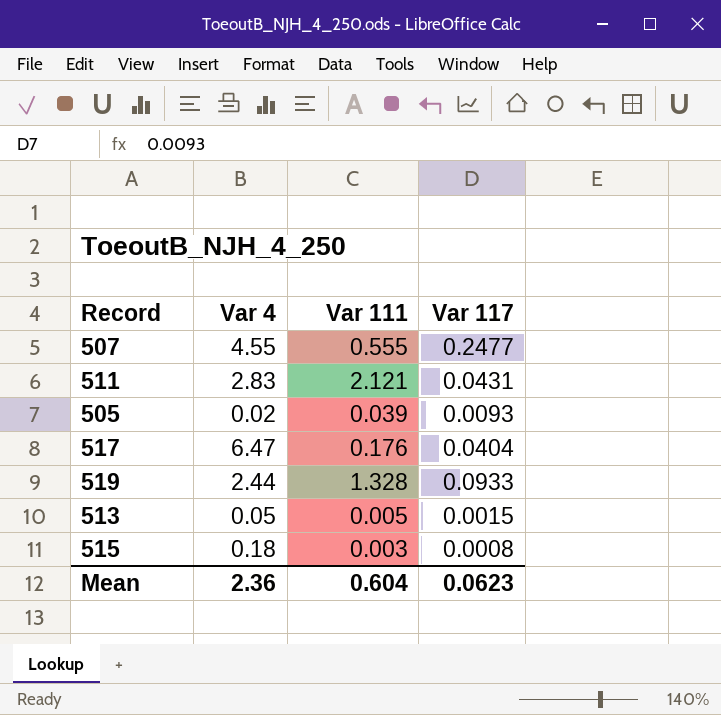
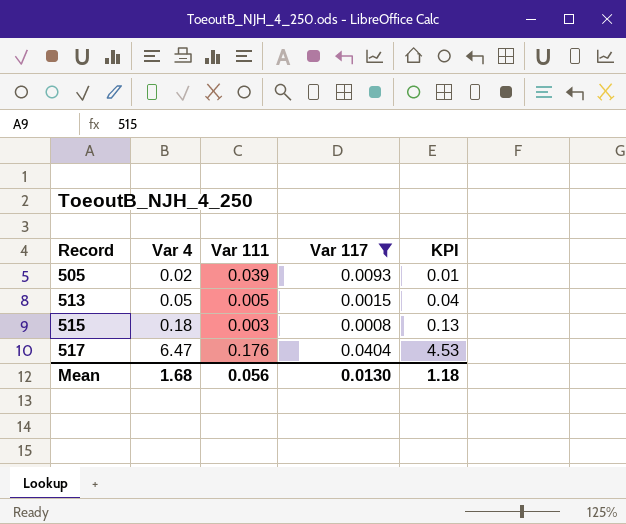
filter: none -> Var 117 <= 0.0404
row order: none -> Record ascending
column KPI | formula: none -> [Var 4] * 0.7
Mean | Var 4: 2.36 -> 1.68
Mean | Var 111: 0.604 -> 0.056
Mean | Var 117: 0.0623 -> 0.0130

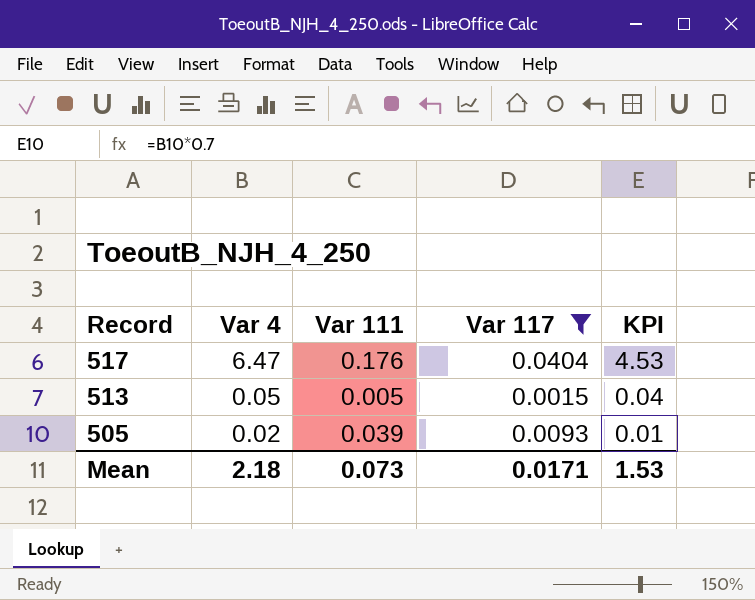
row order: Record ascending -> Record descending
row 515: 0.18 | 0.003 | 0.0008 | 0.13 -> none
Mean | Var 4: 1.68 -> 2.18
Mean | Var 111: 0.056 -> 0.073
Mean | Var 117: 0.0130 -> 0.0171
Mean | KPI: 1.18 -> 1.53

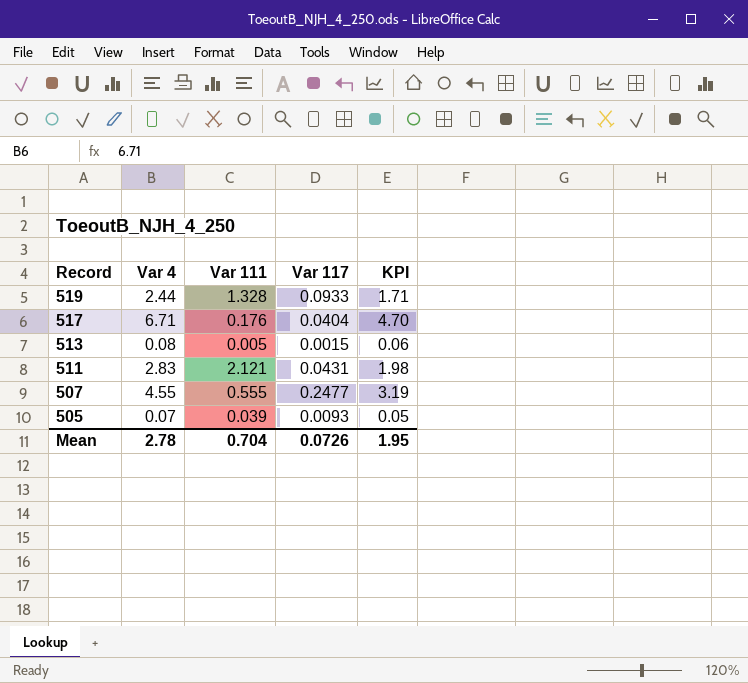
filter: Var 117 <= 0.0404 -> none
517 | Var 4: 6.47 -> 6.71
517 | KPI: 4.53 -> 4.70
513 | Var 4: 0.05 -> 0.08
513 | KPI: 0.04 -> 0.06
505 | Var 4: 0.02 -> 0.07
505 | KPI: 0.01 -> 0.05
Mean | Var 4: 2.18 -> 2.78
Mean | Var 111: 0.073 -> 0.704
Mean | Var 117: 0.0171 -> 0.0726
Mean | KPI: 1.53 -> 1.95

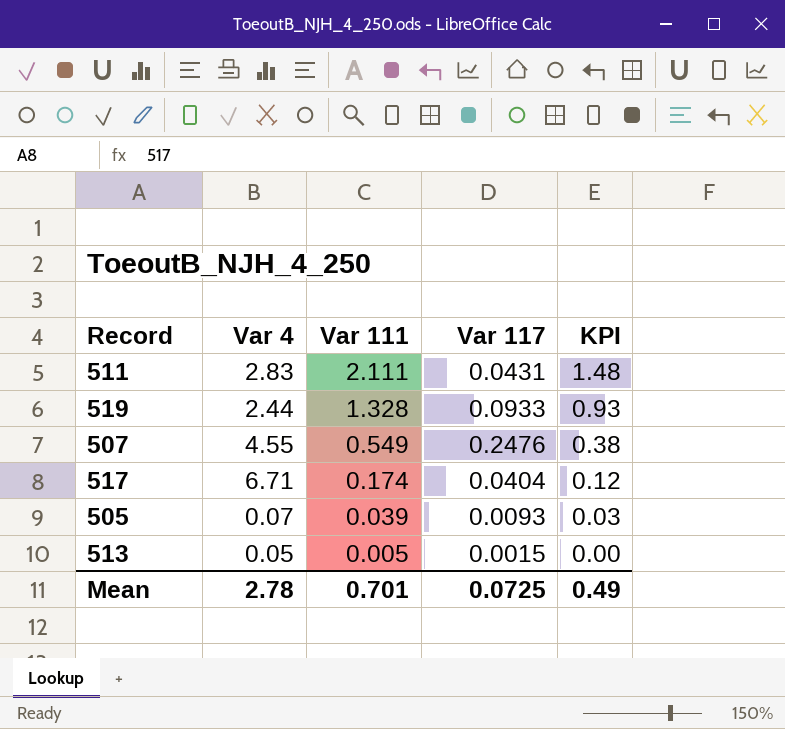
row order: Record descending -> Var 111 descending
column KPI | formula: [Var 4] * 0.7 -> [Var 111] * 0.7
511 | Var 111: 2.121 -> 2.111
507 | Var 111: 0.555 -> 0.549
507 | Var 117: 0.2477 -> 0.2476
517 | Var 111: 0.176 -> 0.174
513 | Var 4: 0.08 -> 0.05
Mean | Var 111: 0.704 -> 0.701
Mean | Var 117: 0.0726 -> 0.0725
Mean | KPI: 1.95 -> 0.49

